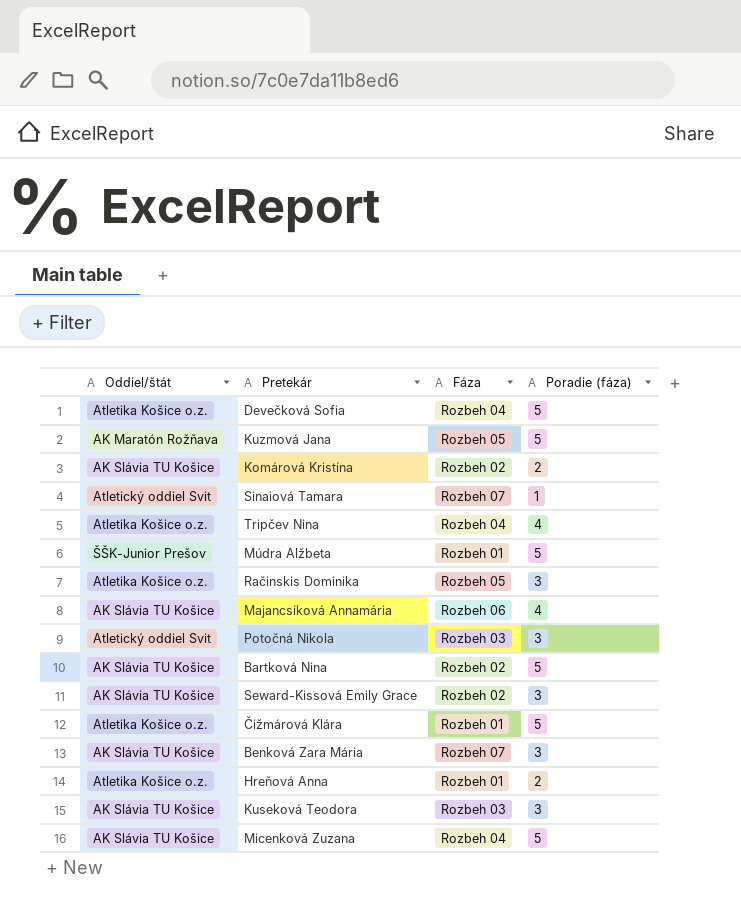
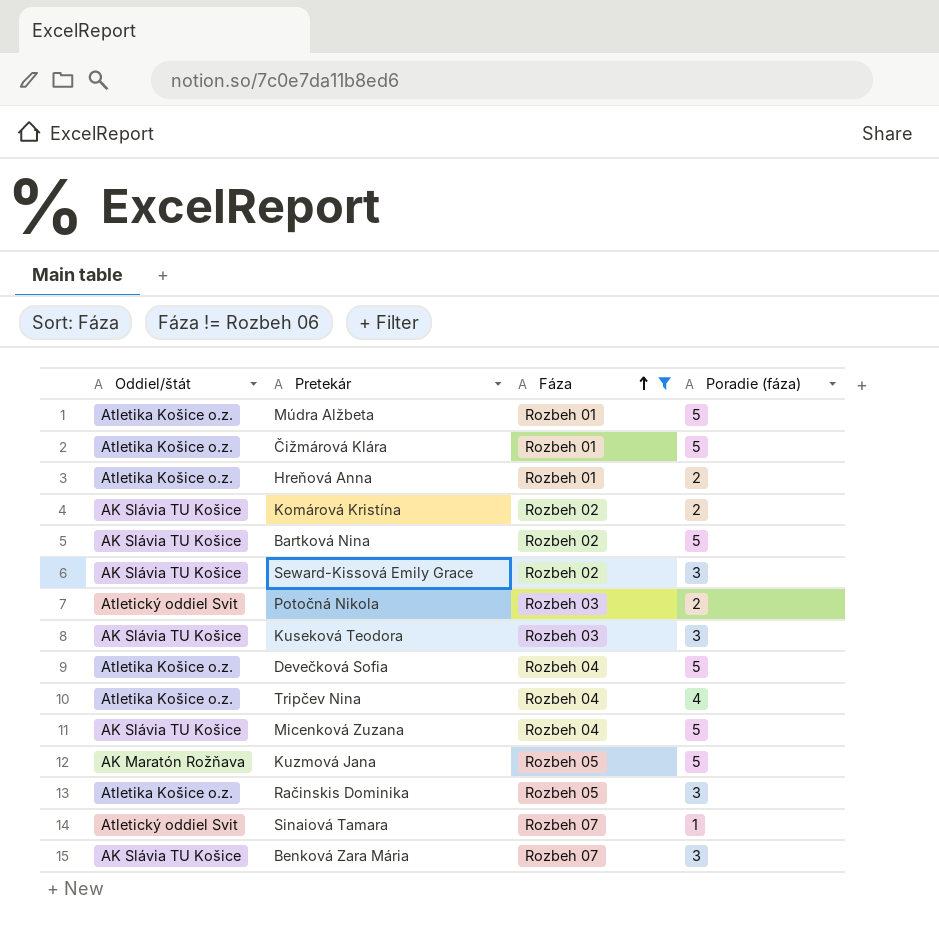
filter: none -> Fáza != Rozbeh 06
row order: none -> Fáza ascending
Múdra Alžbeta | Oddiel/štát: ŠŠK-Junior Prešov -> Atletika Košice o.z.
Potočná Nikola | Poradie (fáza): 3 -> 2

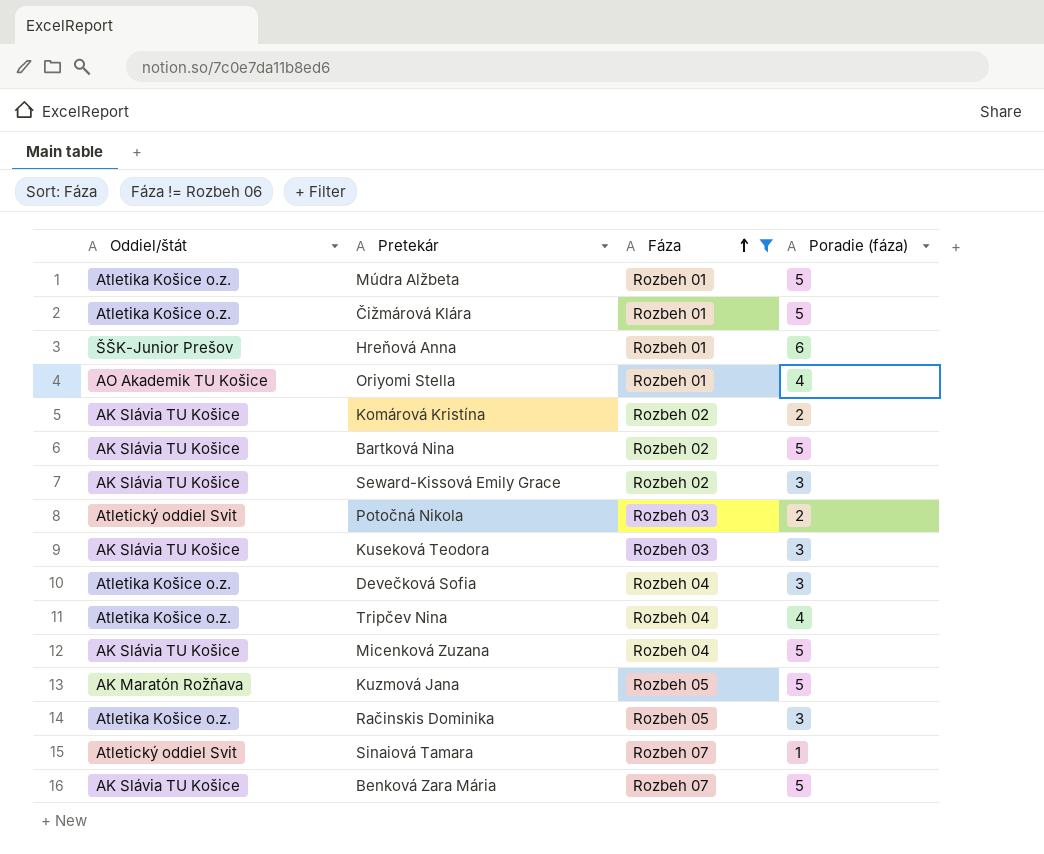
Hreňová Anna | Oddiel/štát: Atletika Košice o.z. -> ŠŠK-Junior Prešov
Hreňová Anna | Poradie (fáza): 2 -> 6
row Oriyomi Stella: none -> AO Akademik TU Košice | Rozbeh 01 | 4
Devečková Sofia | Poradie (fáza): 5 -> 3
Benková Zara Mária | Poradie (fáza): 3 -> 5

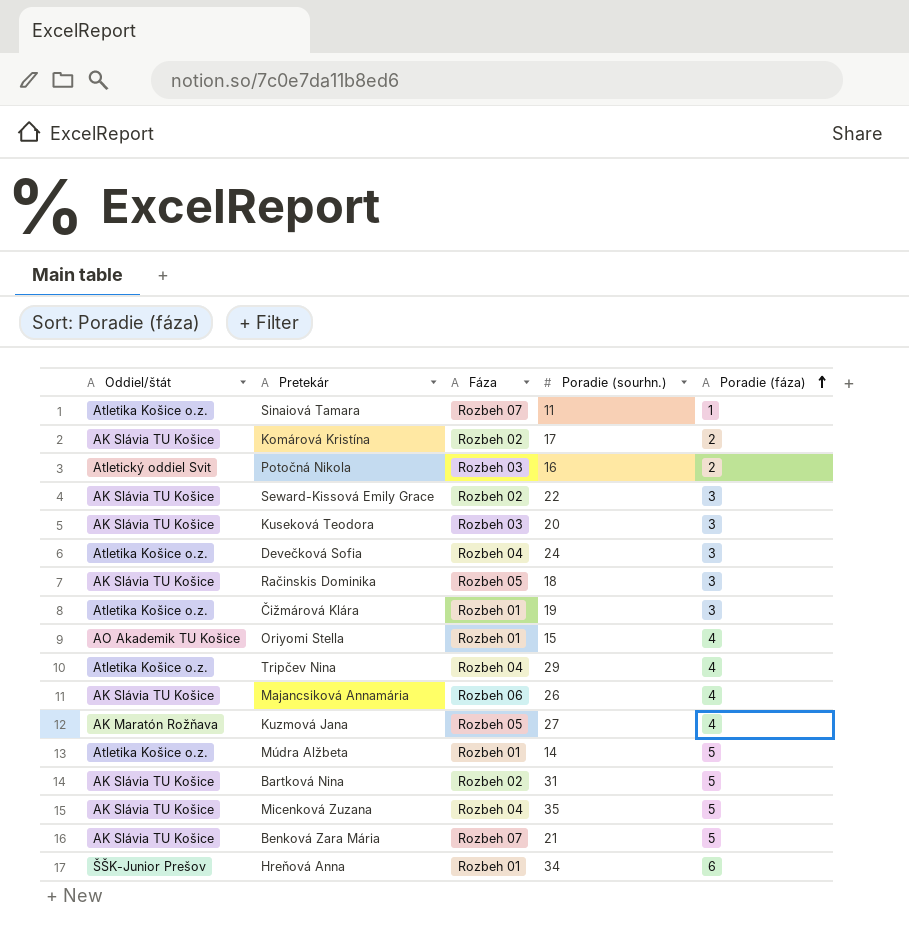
filter: Fáza != Rozbeh 06 -> none
row order: Fáza ascending -> Poradie (fáza) ascending
column Poradie (sourhn.) | position: none -> 4
Sinaiová Tamara | Oddiel/štát: Atletický oddiel Svit -> Atletika Košice o.z.
Račinskis Dominika | Oddiel/štát: Atletika Košice o.z. -> AK Slávia TU Košice
Čižmárová Klára | Poradie (fáza): 5 -> 3
Kuzmová Jana | Poradie (fáza): 5 -> 4

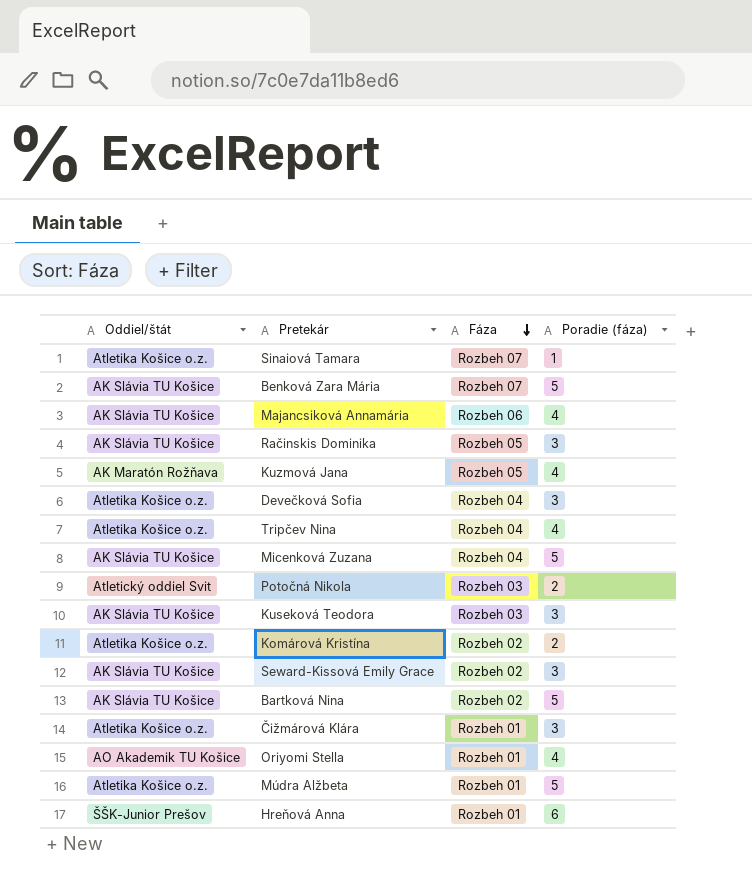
row order: Poradie (fáza) ascending -> Fáza descending
column Poradie (sourhn.) | position: 4 -> none
Komárová Kristína | Oddiel/štát: AK Slávia TU Košice -> Atletika Košice o.z.

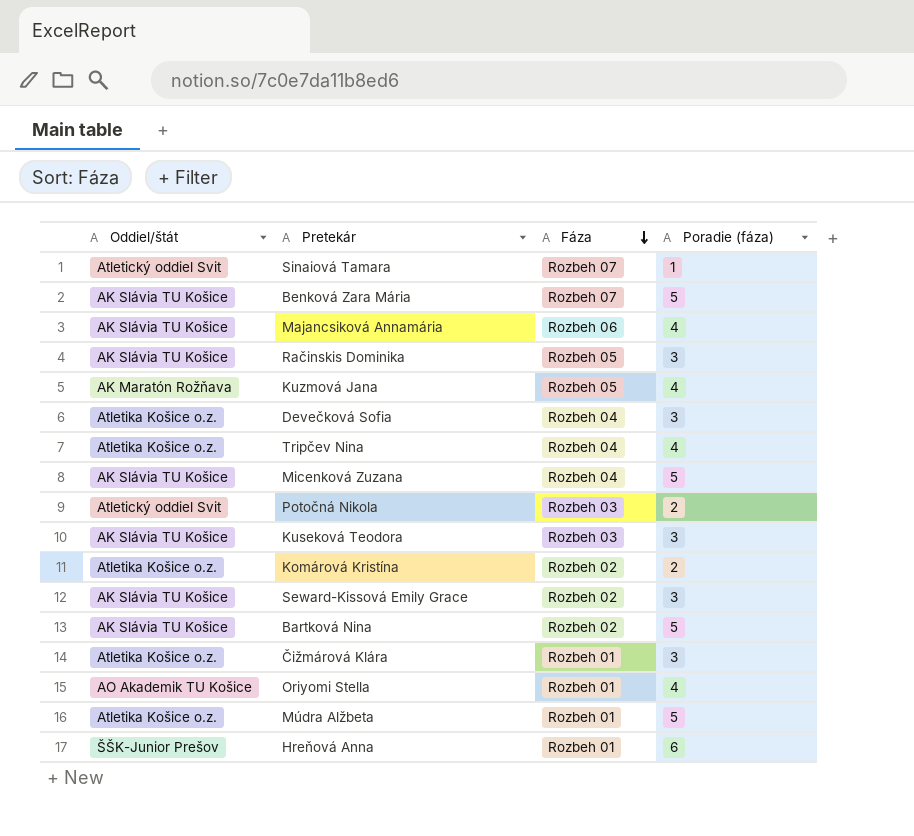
Sinaiová Tamara | Oddiel/štát: Atletika Košice o.z. -> Atletický oddiel Svit

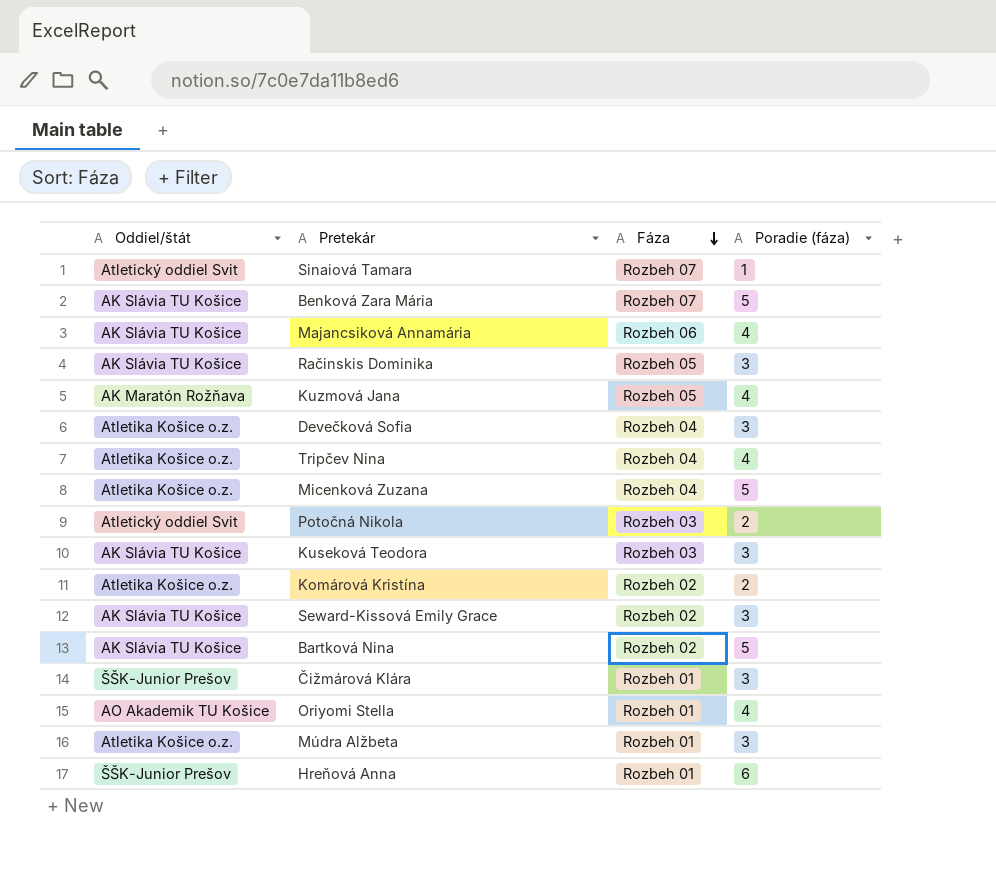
Micenková Zuzana | Oddiel/štát: AK Slávia TU Košice -> Atletika Košice o.z.
Čižmárová Klára | Oddiel/štát: Atletika Košice o.z. -> ŠŠK-Junior Prešov
Múdra Alžbeta | Poradie (fáza): 5 -> 3

